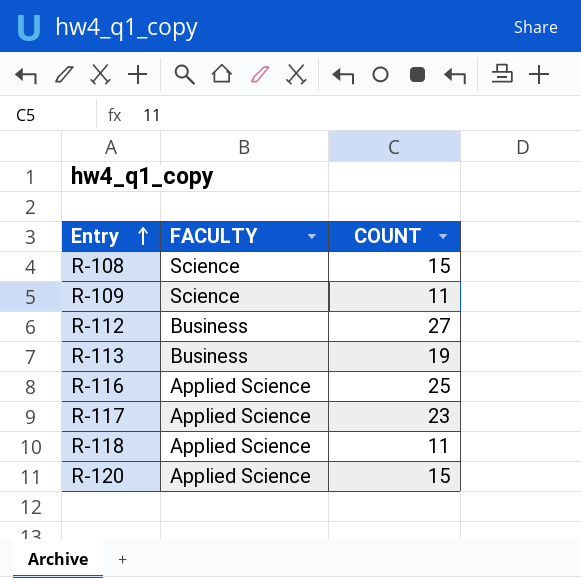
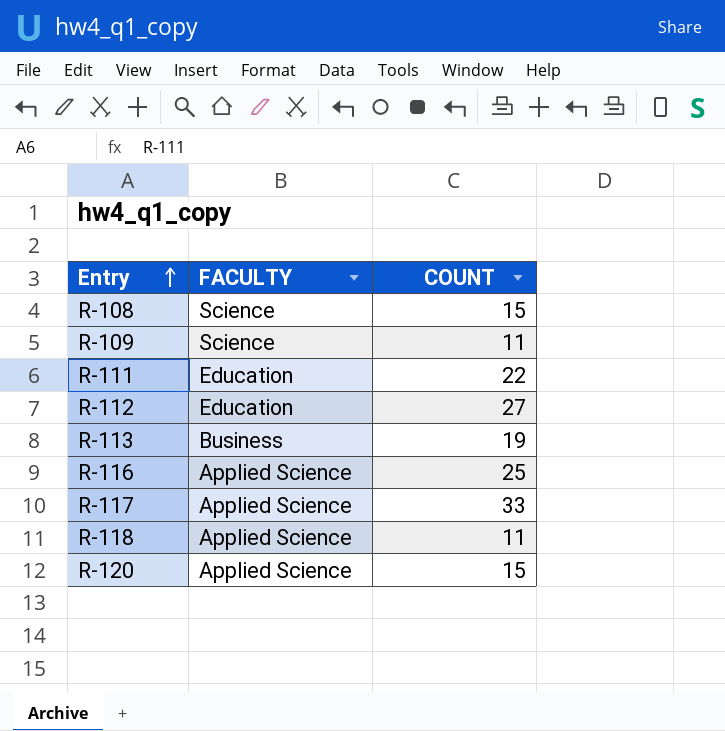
row R-111: none -> Education | 22
R-112 | FACULTY: Business -> Education
R-117 | COUNT: 23 -> 33

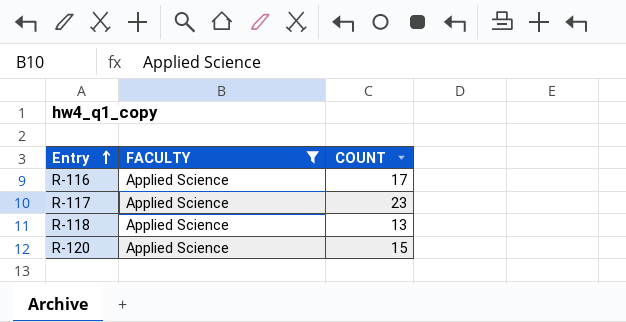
filter: none -> FACULTY = Applied Science
R-116 | COUNT: 25 -> 17
R-117 | COUNT: 33 -> 23
R-118 | COUNT: 11 -> 13

